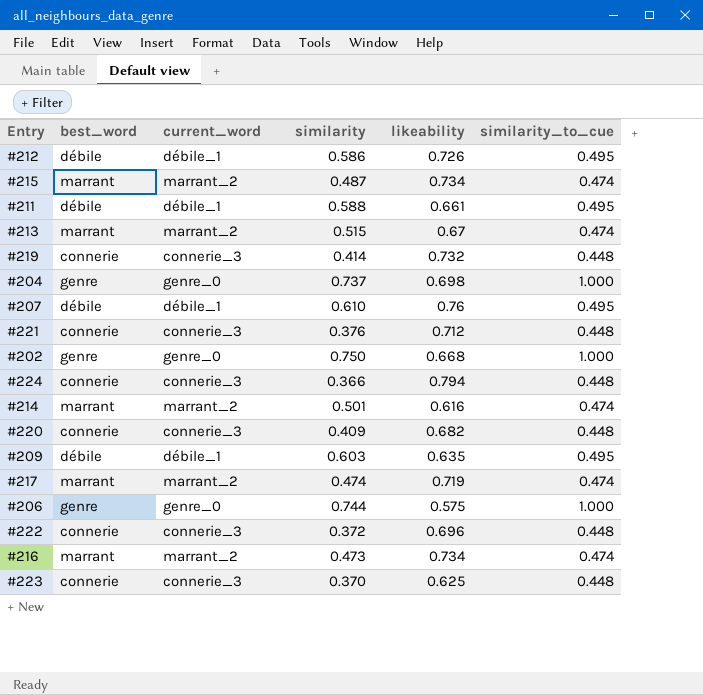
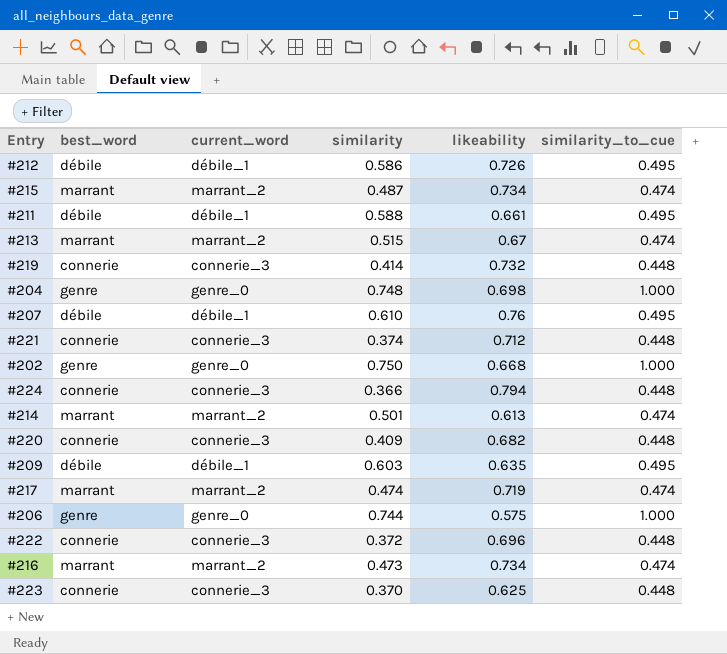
#204 | similarity: 0.737 -> 0.748
#221 | similarity: 0.376 -> 0.374
#214 | likeability: 0.616 -> 0.613

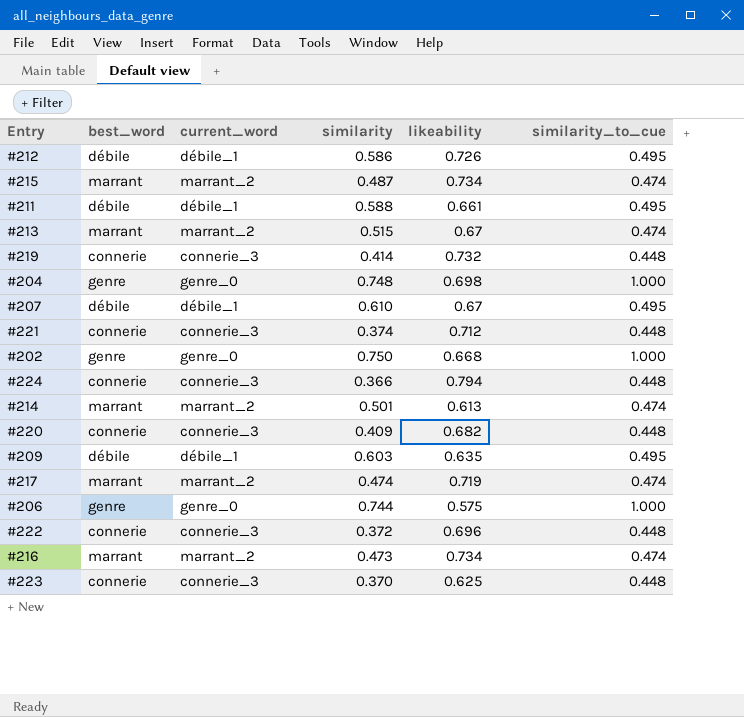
#207 | likeability: 0.76 -> 0.67

